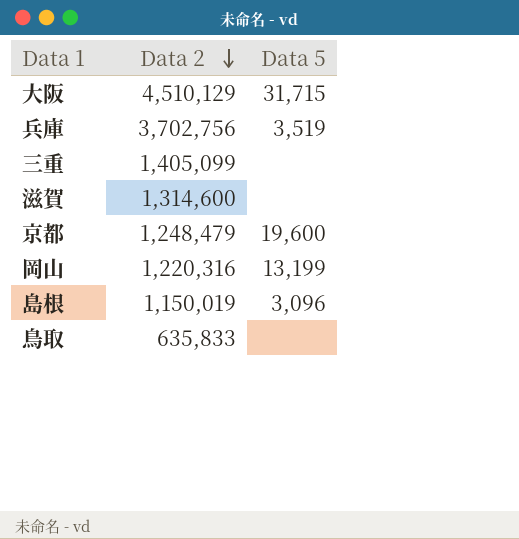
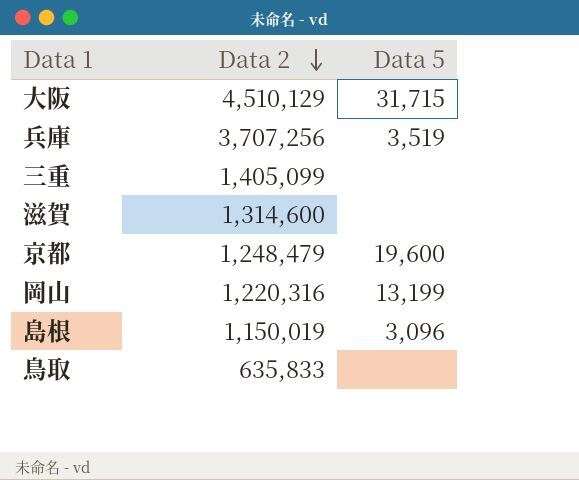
兵庫 | Data 2: 3,702,756 -> 3,707,256

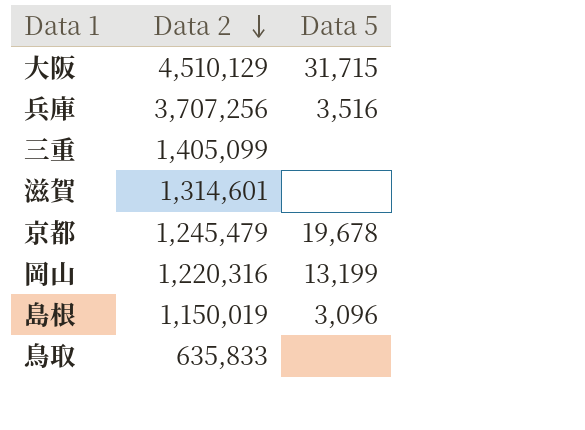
兵庫 | Data 5: 3,519 -> 3,516
滋賀 | Data 2: 1,314,600 -> 1,314,601
京都 | Data 2: 1,248,479 -> 1,245,479
京都 | Data 5: 19,600 -> 19,678

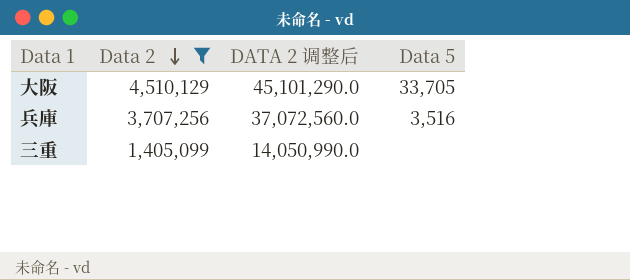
filter: none -> Data 2 >= 1,405,099
column DATA 2 调整后 | formula: none -> [Data 2] * 10
大阪 | Data 5: 31,715 -> 33,705

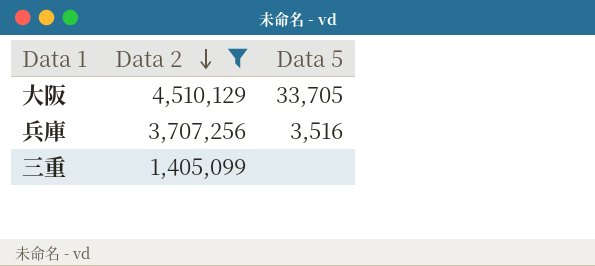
column DATA 2 调整后 | formula: [Data 2] * 10 -> none

